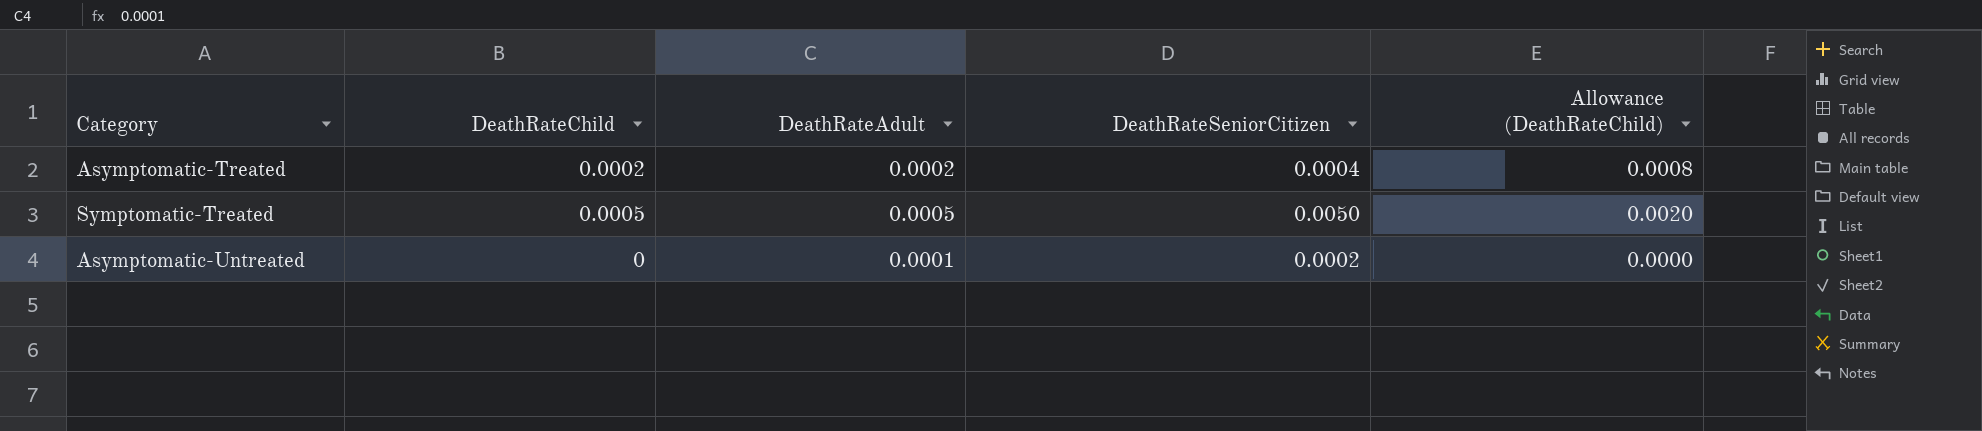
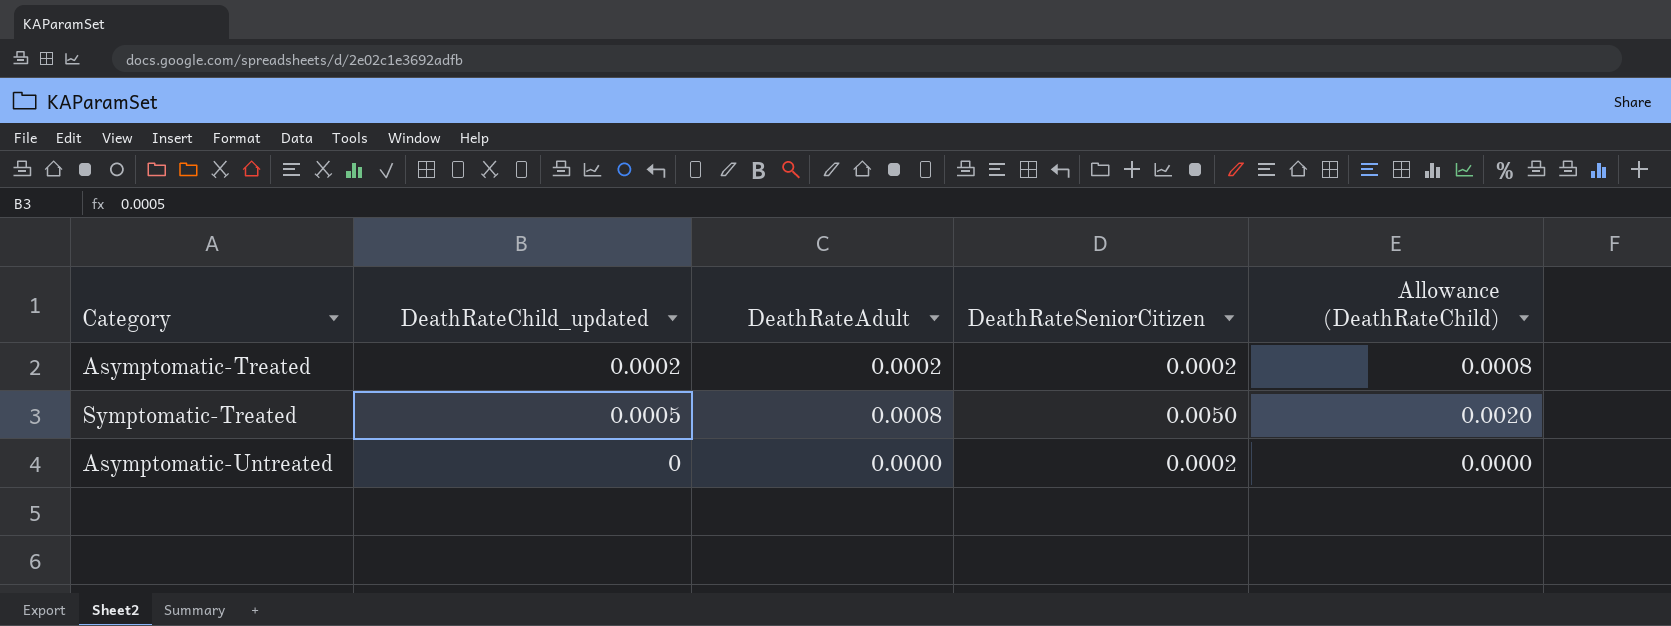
column name: DeathRateChild -> DeathRateChild_updated
Asymptomatic-Treated | DeathRateSeniorCitizen: 0.0004 -> 0.0002
Symptomatic-Treated | DeathRateAdult: 0.0005 -> 0.0008
Asymptomatic-Untreated | DeathRateAdult: 0.0001 -> 0.0000

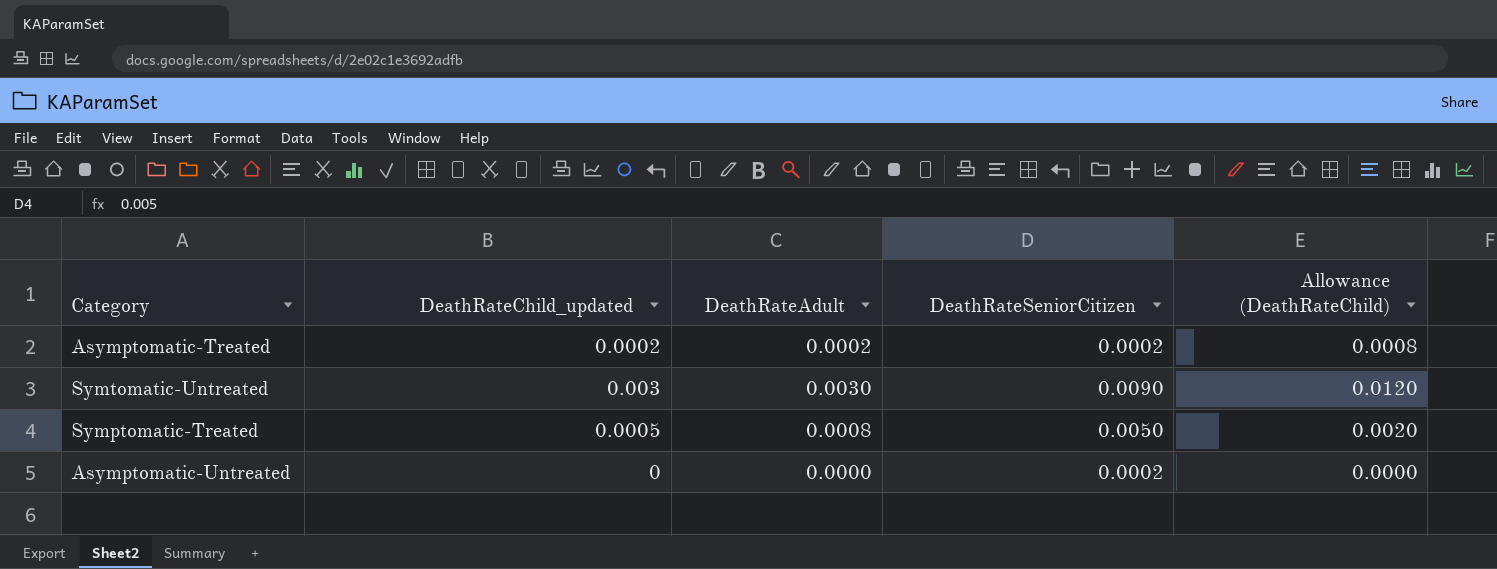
row Symtomatic-Untreated: none -> 0.003 | 0.0030 | 0.0090 | 0.0120

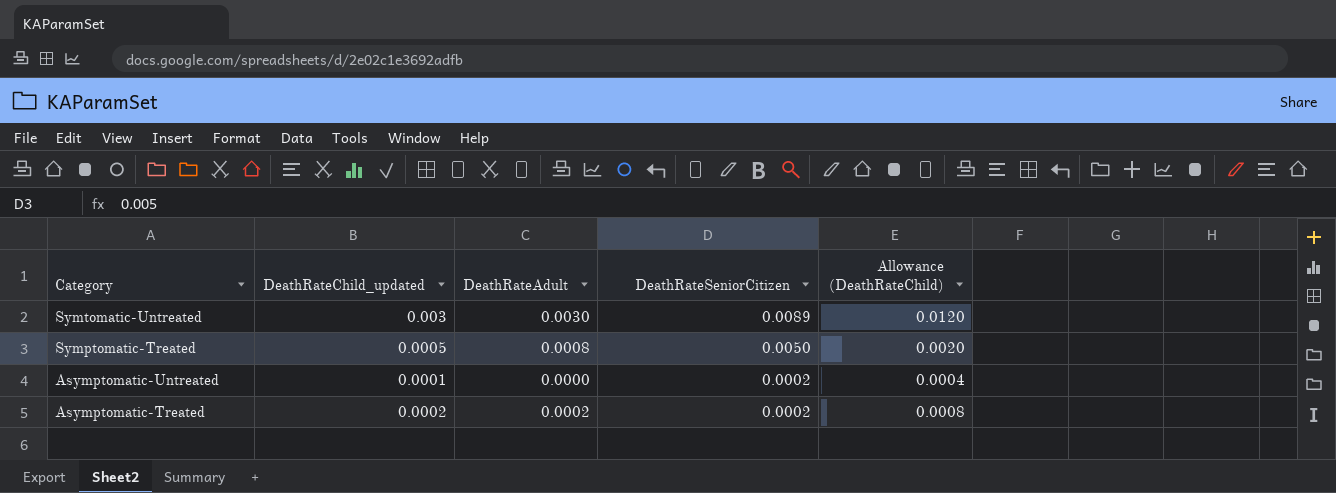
row order: none -> Category descending
Symtomatic-Untreated | DeathRateSeniorCitizen: 0.0090 -> 0.0089
Asymptomatic-Untreated | DeathRateChild_updated: 0 -> 0.0001
Asymptomatic-Untreated | Allowance (DeathRateChild): 0.0000 -> 0.0004

